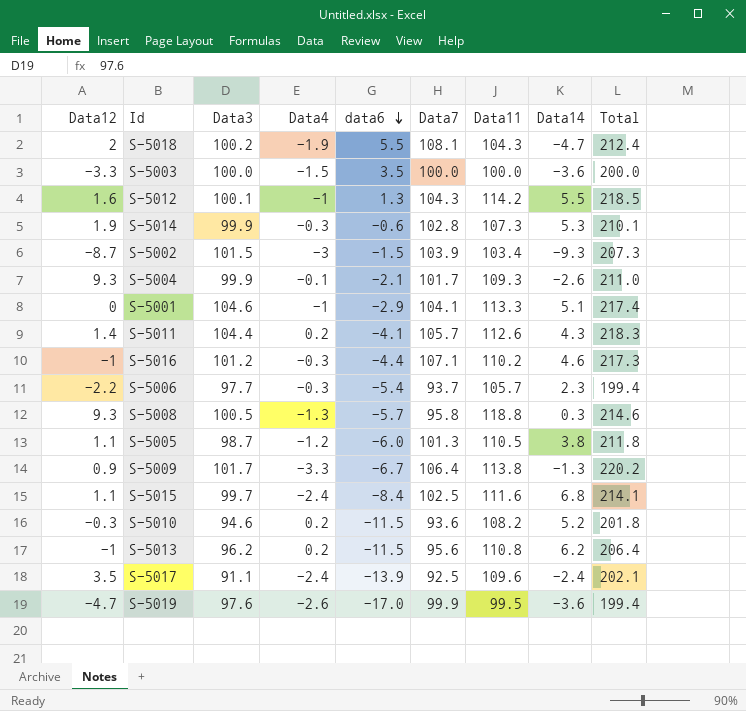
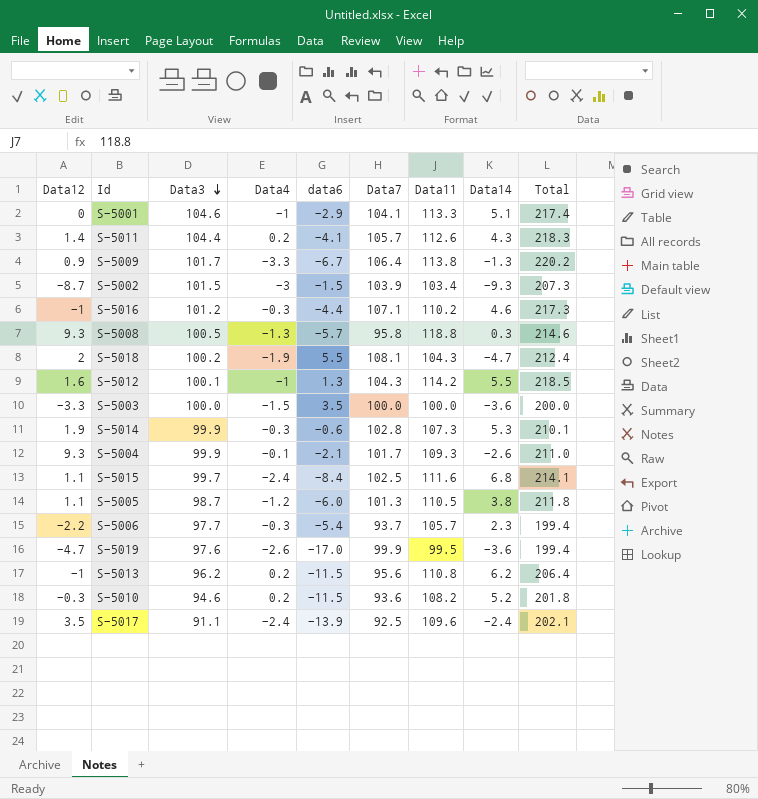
row order: data6 descending -> Data3 descending

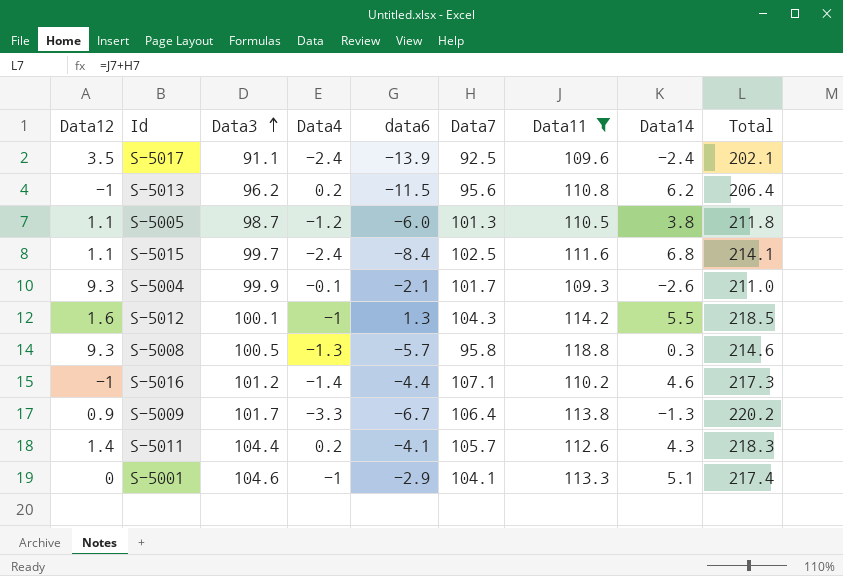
filter: none -> Data11 >= 109.3
row order: Data3 descending -> Data3 ascending
S-5016 | Data4: -0.3 -> -1.4

